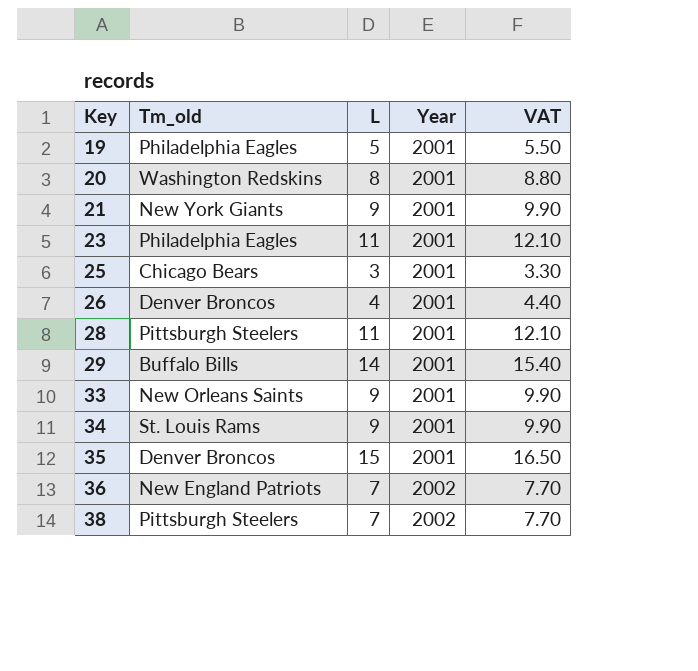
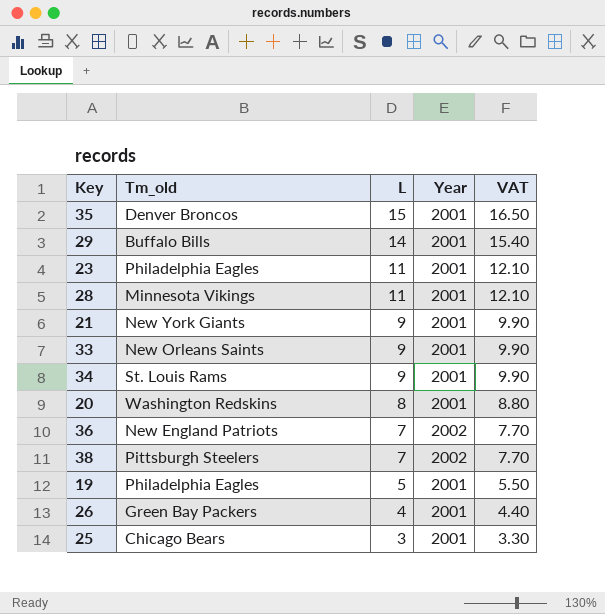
row order: Key ascending -> L descending
28 | Tm_old: Pittsburgh Steelers -> Minnesota Vikings
26 | Tm_old: Denver Broncos -> Green Bay Packers

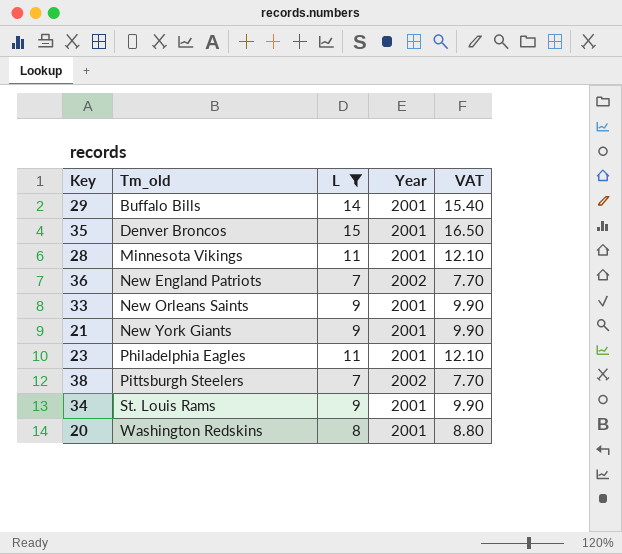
filter: none -> L >= 7
row order: L descending -> Tm_old ascending

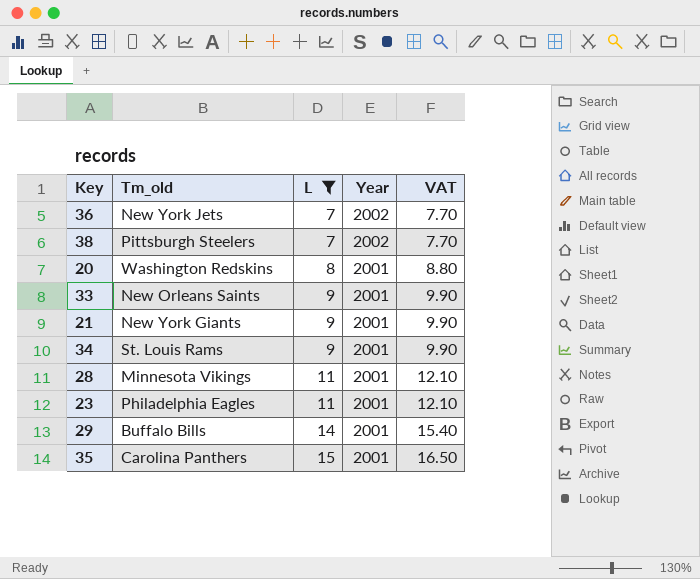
row order: Tm_old ascending -> L ascending
36 | Tm_old: New England Patriots -> New York Jets
35 | Tm_old: Denver Broncos -> Carolina Panthers

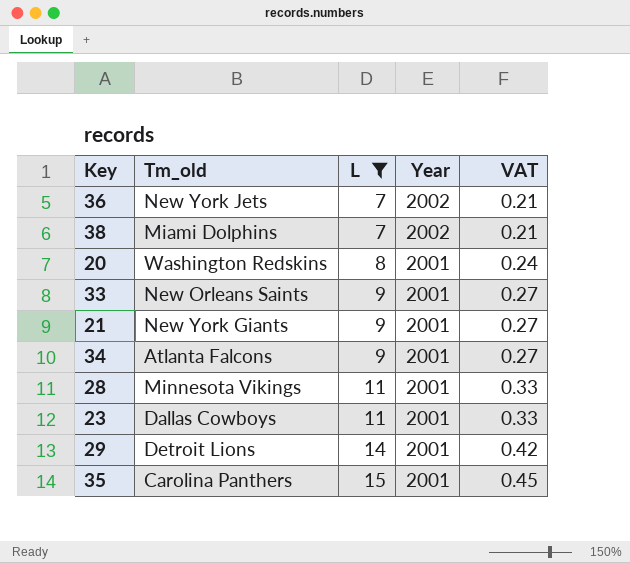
column VAT | formula: [L] * 1.1 -> [L] * 0.03
38 | Tm_old: Pittsburgh Steelers -> Miami Dolphins
34 | Tm_old: St. Louis Rams -> Atlanta Falcons
23 | Tm_old: Philadelphia Eagles -> Dallas Cowboys
29 | Tm_old: Buffalo Bills -> Detroit Lions

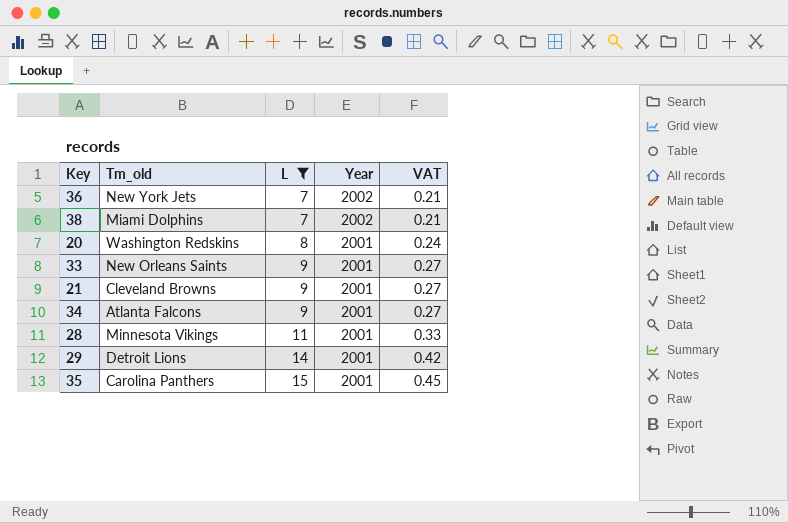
row 23: Dallas Cowboys | 11 | 2001 | 0.33 -> none
21 | Tm_old: New York Giants -> Cleveland Browns

